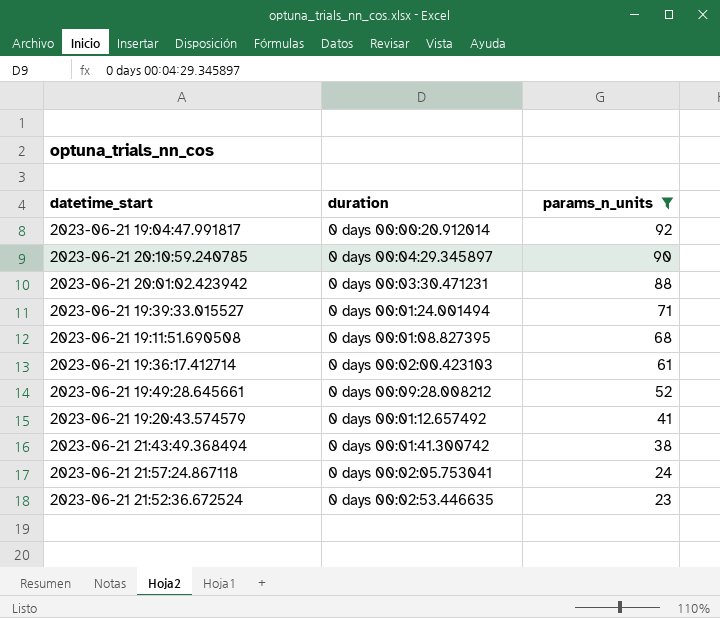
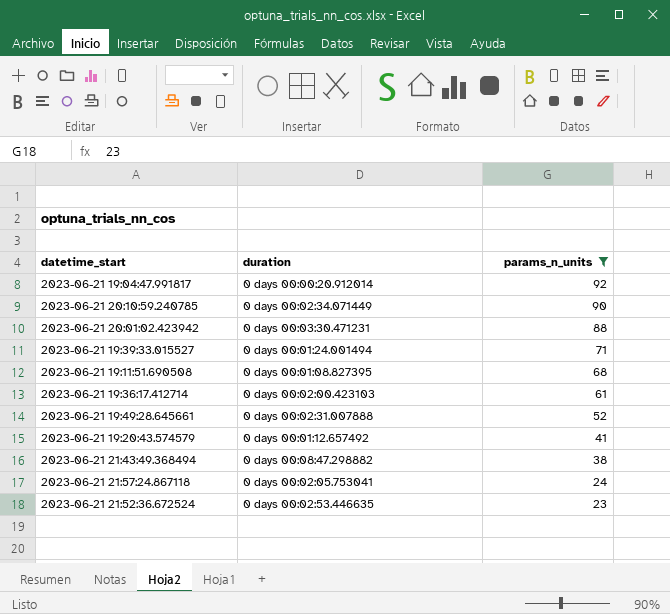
2023-06-21 20:10:59.240785 | duration: 0 days 00:04:29.345897 -> 0 days 00:02:34.071449
2023-06-21 19:49:28.645661 | duration: 0 days 00:09:28.008212 -> 0 days 00:02:31.007888
2023-06-21 21:43:49.368494 | duration: 0 days 00:01:41.300742 -> 0 days 00:08:47.298882

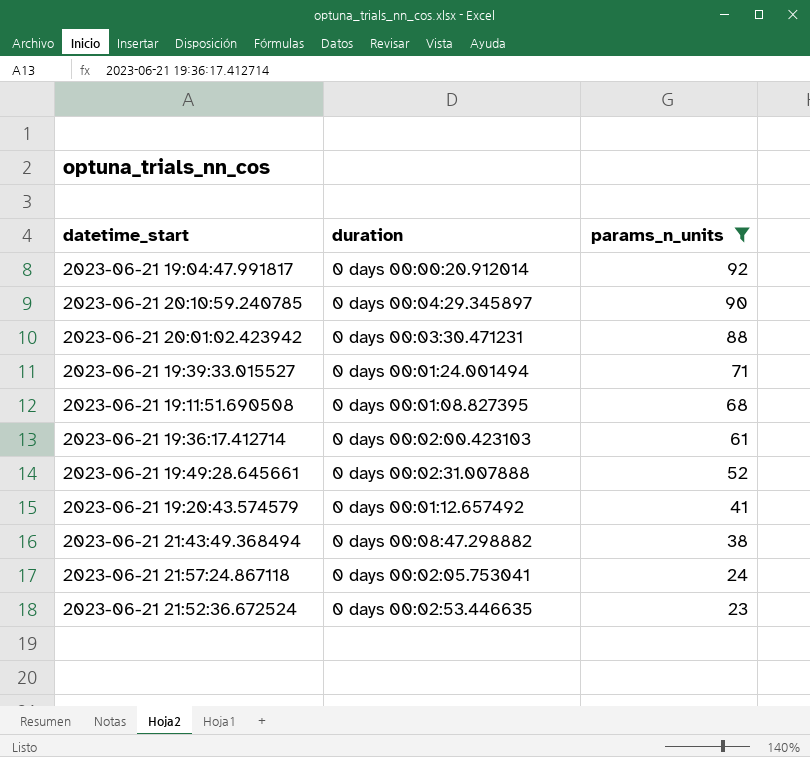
2023-06-21 20:10:59.240785 | duration: 0 days 00:02:34.071449 -> 0 days 00:04:29.345897

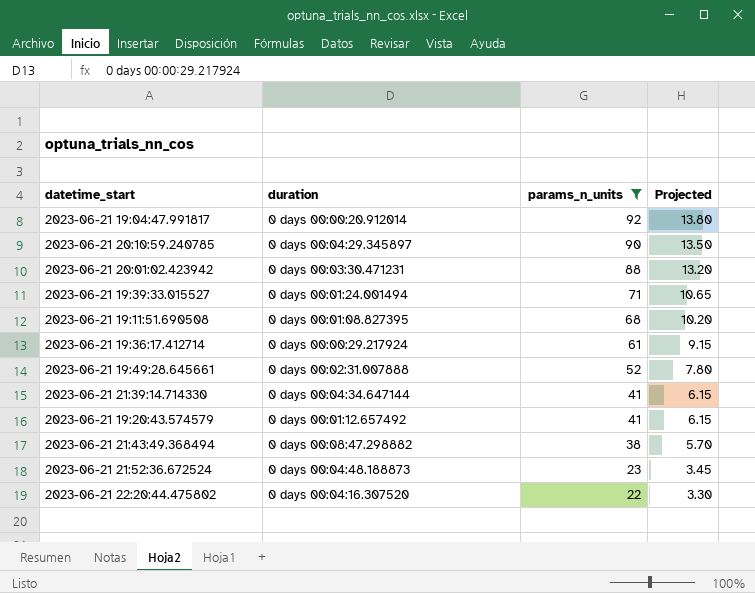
column Projected | formula: none -> [params_n_units] * 0.15
row 2023-06-21 21:57:24.867118: 0 days 00:02:05.753041 | 24 -> none
2023-06-21 19:36:17.412714 | duration: 0 days 00:02:00.423103 -> 0 days 00:00:29.217924
row 2023-06-21 21:39:14.714330: none -> 0 days 00:04:34.647144 | 41 | 6.15
2023-06-21 21:52:36.672524 | duration: 0 days 00:02:53.446635 -> 0 days 00:04:48.188873
row 2023-06-21 22:20:44.475802: none -> 0 days 00:04:16.307520 | 22 | 3.30

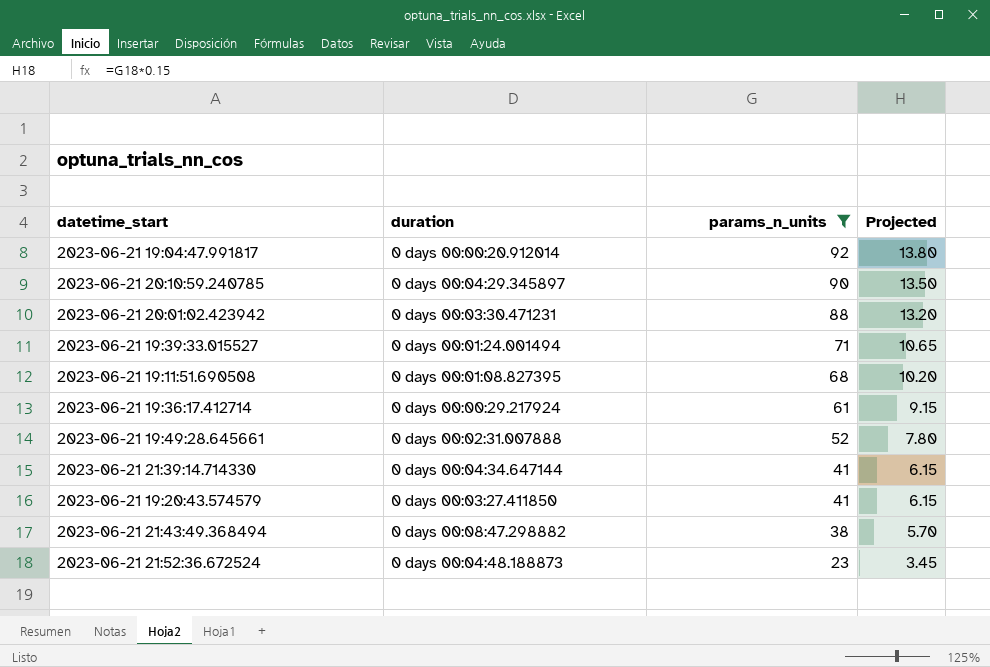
row 2023-06-21 22:20:44.475802: 0 days 00:04:16.307520 | 22 | 3.30 -> none
2023-06-21 19:20:43.574579 | duration: 0 days 00:01:12.657492 -> 0 days 00:03:27.411850

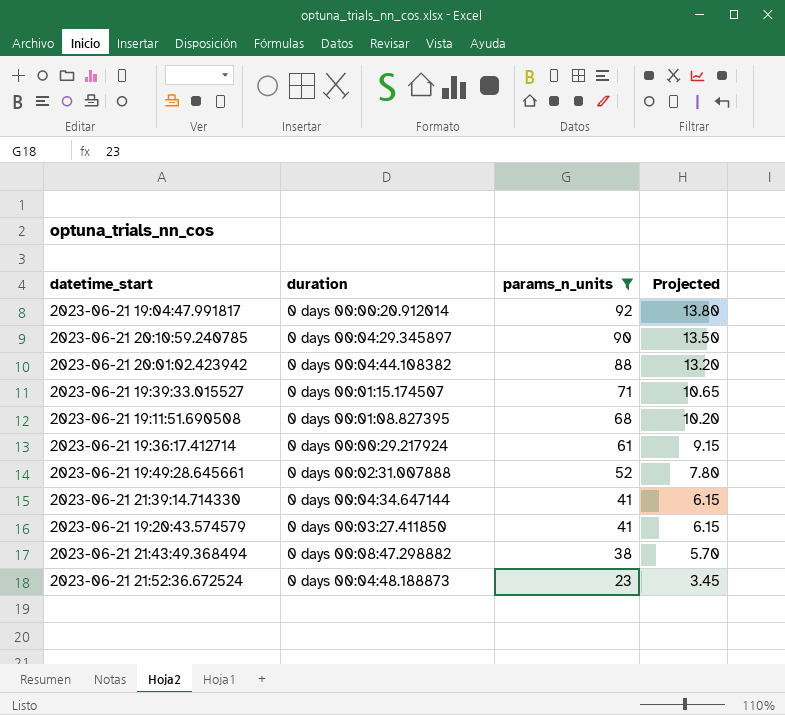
2023-06-21 20:01:02.423942 | duration: 0 days 00:03:30.471231 -> 0 days 00:04:44.108382
2023-06-21 19:39:33.015527 | duration: 0 days 00:01:24.001494 -> 0 days 00:01:15.174507

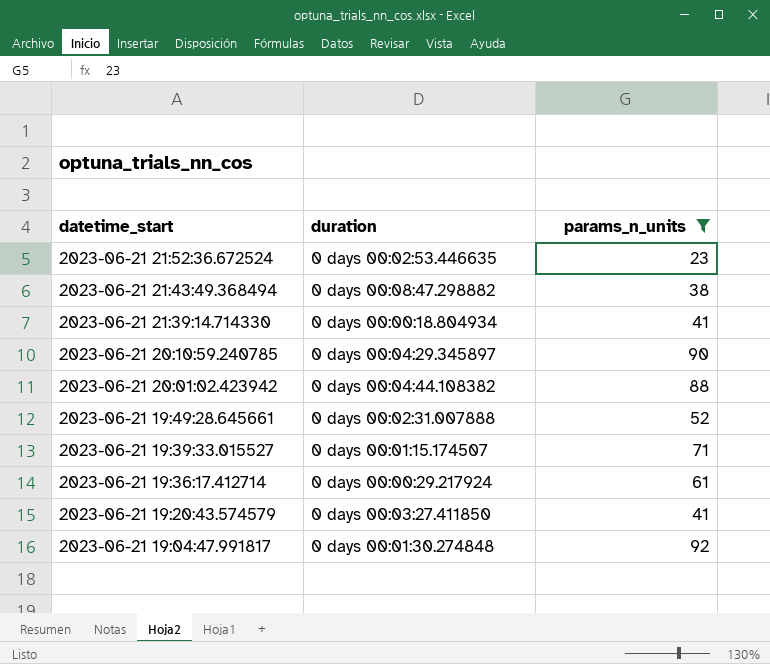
row order: params_n_units descending -> datetime_start descending
column Projected | formula: [params_n_units] * 0.15 -> none
row 2023-06-21 19:11:51.690508: 0 days 00:01:08.827395 | 68 | 10.20 -> none
2023-06-21 21:52:36.672524 | duration: 0 days 00:04:48.188873 -> 0 days 00:02:53.446635
2023-06-21 21:39:14.714330 | duration: 0 days 00:04:34.647144 -> 0 days 00:00:18.804934
2023-06-21 19:04:47.991817 | duration: 0 days 00:00:20.912014 -> 0 days 00:01:30.274848

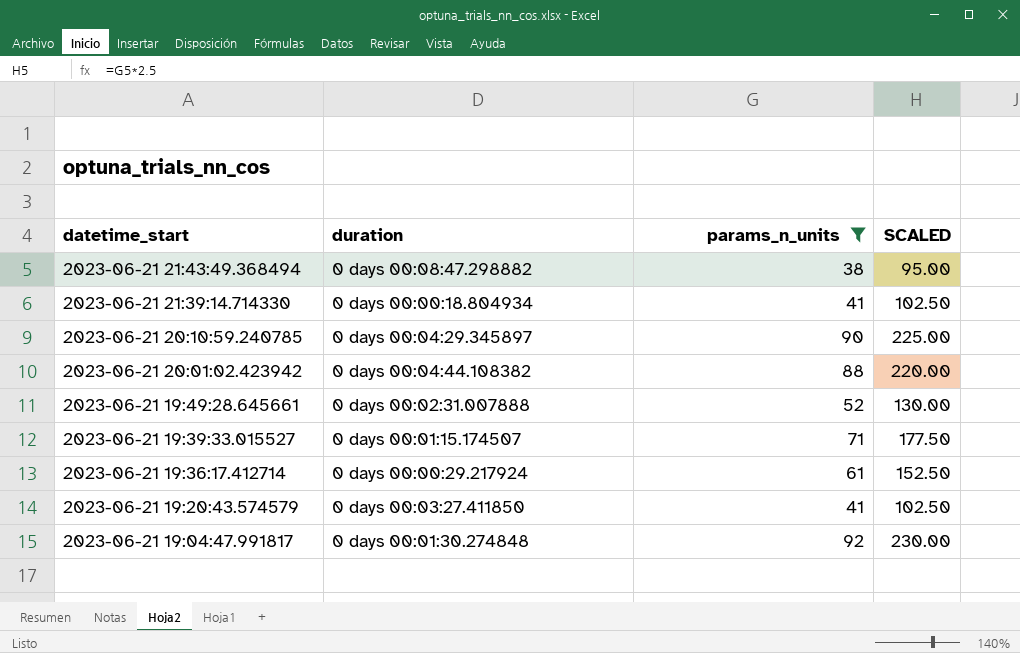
column SCALED | formula: none -> [params_n_units] * 2.5
row 2023-06-21 21:52:36.672524: 0 days 00:02:53.446635 | 23 -> none

